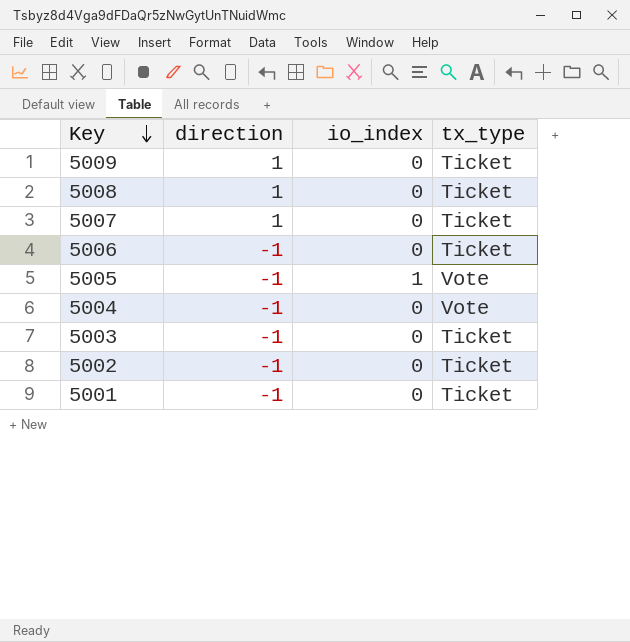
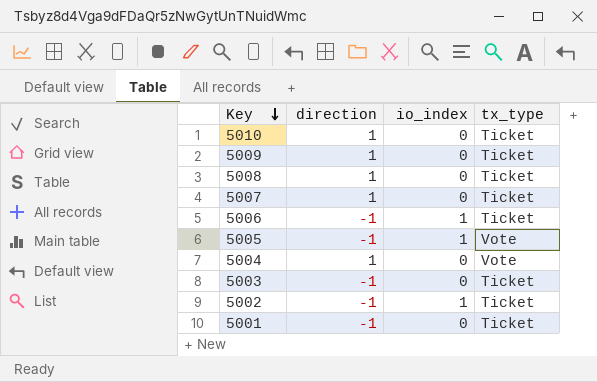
row 5010: none -> 1 | 0 | Ticket
5006 | io_index: 0 -> 1
5004 | direction: -1 -> 1
5002 | io_index: 0 -> 1

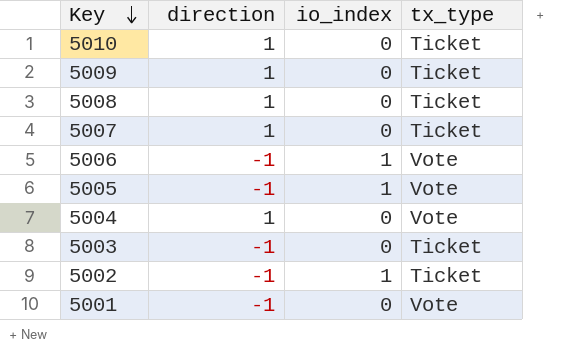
5006 | tx_type: Ticket -> Vote
5001 | tx_type: Ticket -> Vote

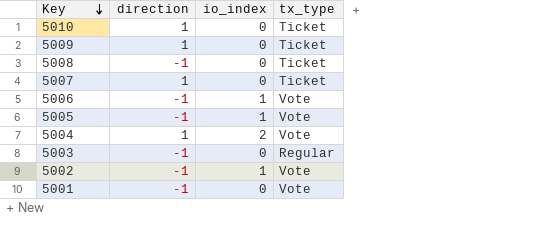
5008 | direction: 1 -> -1
5004 | io_index: 0 -> 2
5003 | tx_type: Ticket -> Regular
5002 | tx_type: Ticket -> Vote

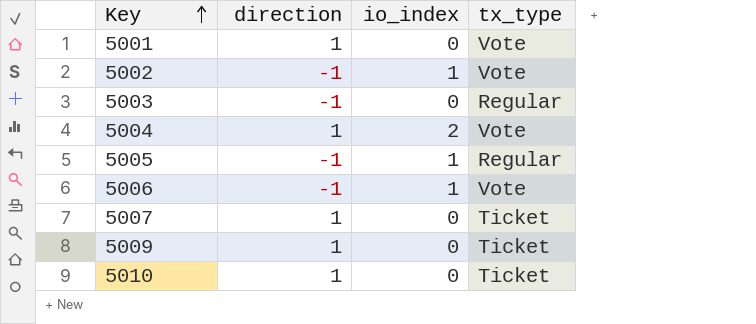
row order: Key descending -> Key ascending
row 5008: -1 | 0 | Ticket -> none
5001 | direction: -1 -> 1
5005 | tx_type: Vote -> Regular

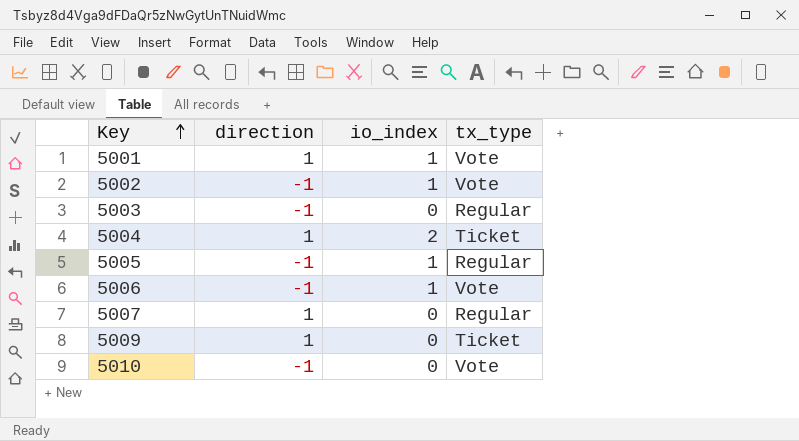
5001 | io_index: 0 -> 1
5004 | tx_type: Vote -> Ticket
5007 | tx_type: Ticket -> Regular
5010 | direction: 1 -> -1
5010 | tx_type: Ticket -> Vote

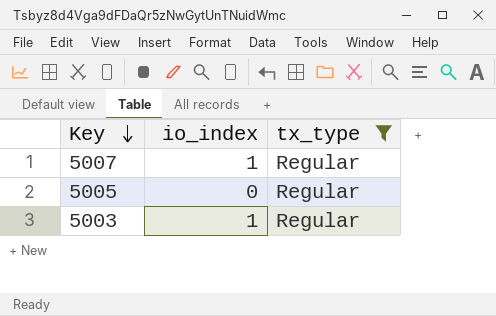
filter: none -> tx_type = Regular
row order: Key ascending -> Key descending
column direction | position: 2 -> none
5007 | io_index: 0 -> 1
5005 | io_index: 1 -> 0
5003 | io_index: 0 -> 1

